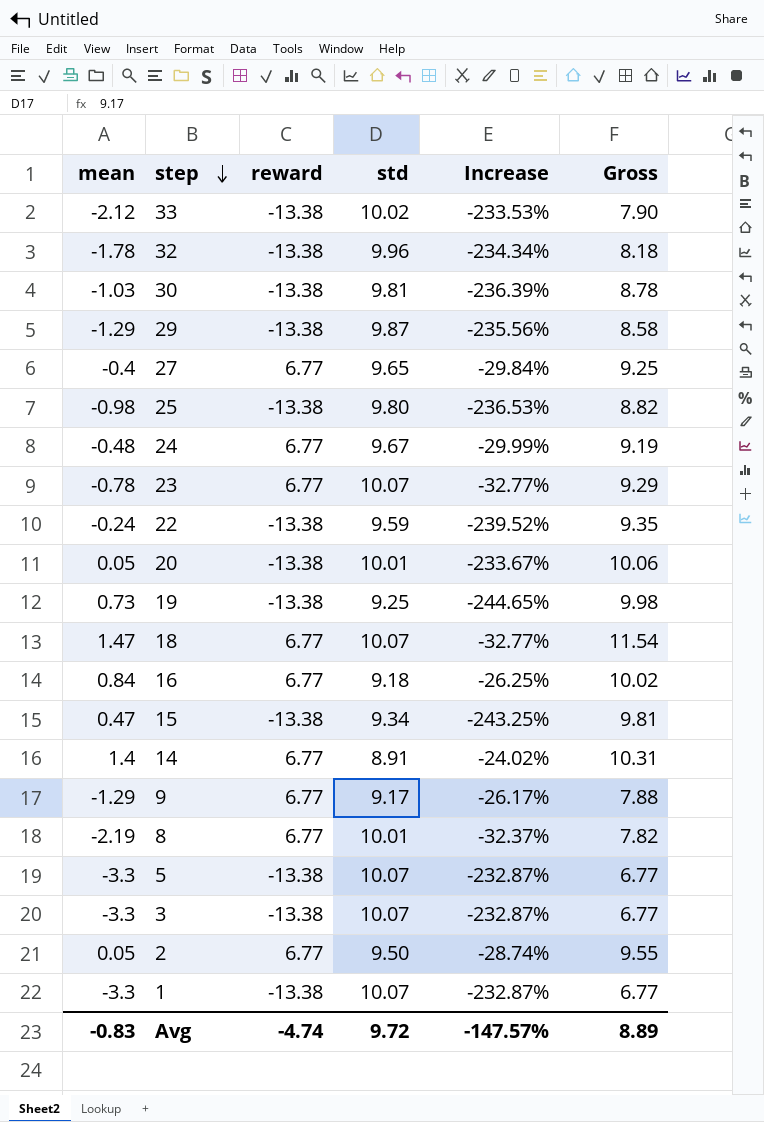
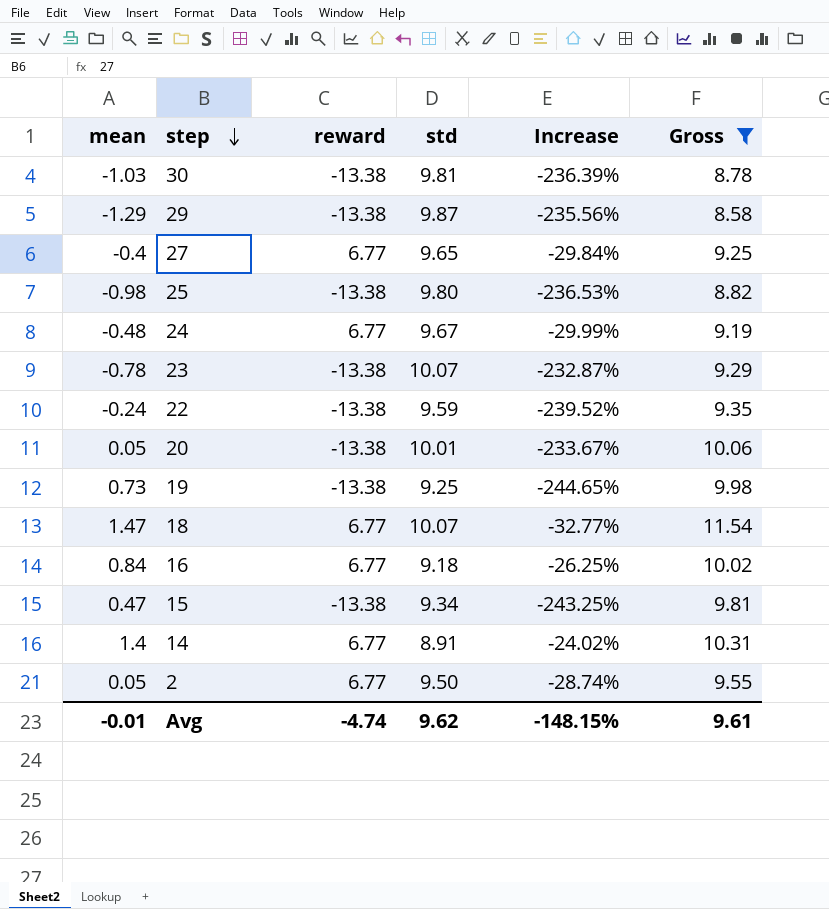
filter: none -> Gross >= 8.58
23 | reward: 6.77 -> -13.38
23 | Increase: -32.77% -> -232.87%
Avg | mean: -0.83 -> -0.01
Avg | std: 9.72 -> 9.62
Avg | Increase: -147.57% -> -148.15%
Avg | Gross: 8.89 -> 9.61

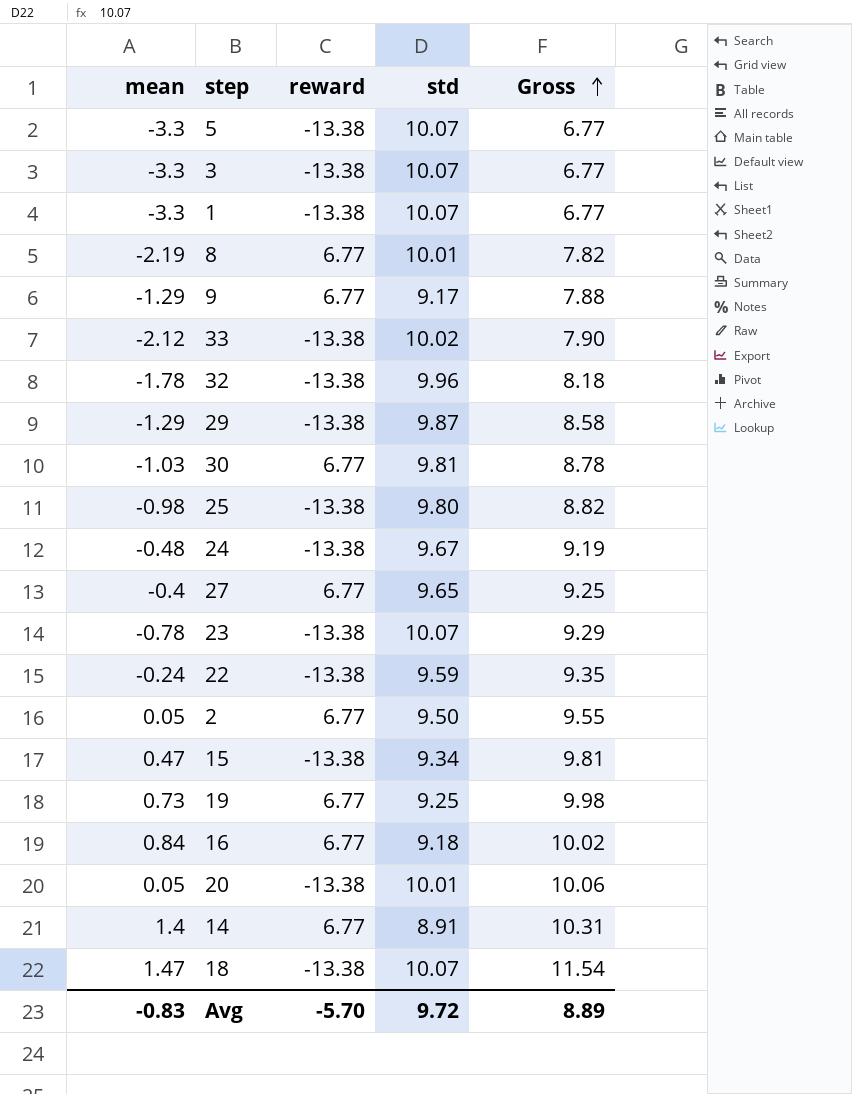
filter: Gross >= 8.58 -> none
row order: step descending -> Gross ascending
column Increase | formula: ([reward] - [std]) / [std] -> none
30 | reward: -13.38 -> 6.77
24 | reward: 6.77 -> -13.38
19 | reward: -13.38 -> 6.77
18 | reward: 6.77 -> -13.38
Avg | mean: -0.01 -> -0.83
Avg | reward: -4.74 -> -5.70
Avg | std: 9.62 -> 9.72
Avg | Gross: 9.61 -> 8.89

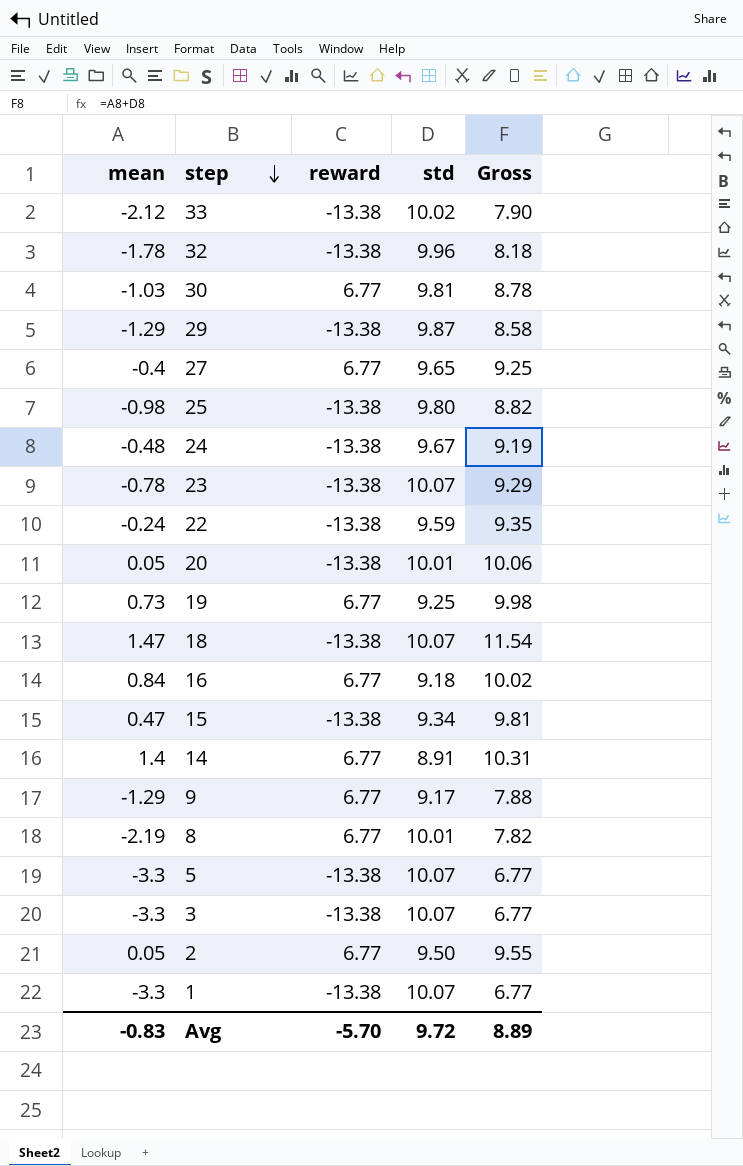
row order: Gross ascending -> step descending

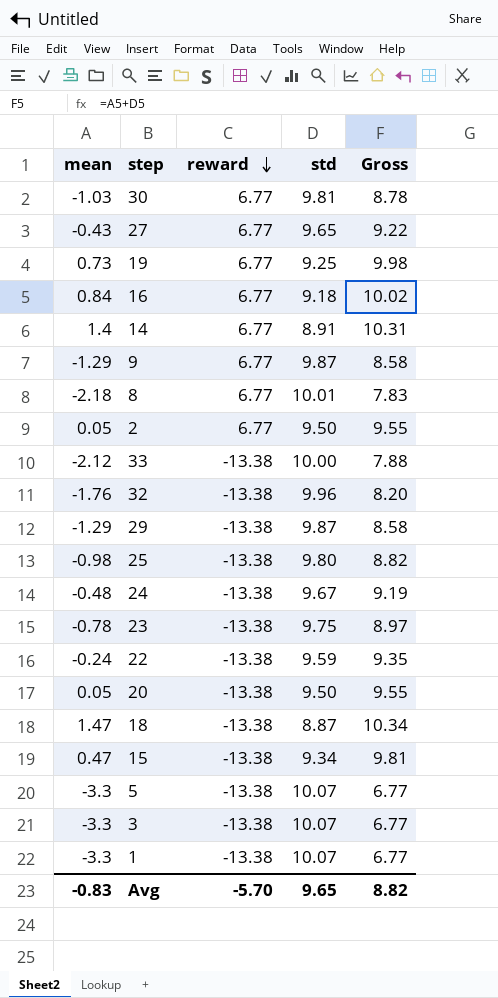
row order: step descending -> reward descending
27 | mean: -0.4 -> -0.43
27 | Gross: 9.25 -> 9.22
9 | std: 9.17 -> 9.87
9 | Gross: 7.88 -> 8.58
8 | mean: -2.19 -> -2.18
8 | Gross: 7.82 -> 7.83
33 | std: 10.02 -> 10.00
33 | Gross: 7.90 -> 7.88
32 | mean: -1.78 -> -1.76
32 | Gross: 8.18 -> 8.20
23 | std: 10.07 -> 9.75
23 | Gross: 9.29 -> 8.97
20 | std: 10.01 -> 9.50
20 | Gross: 10.06 -> 9.55
18 | std: 10.07 -> 8.87
18 | Gross: 11.54 -> 10.34
Avg | std: 9.72 -> 9.65
Avg | Gross: 8.89 -> 8.82

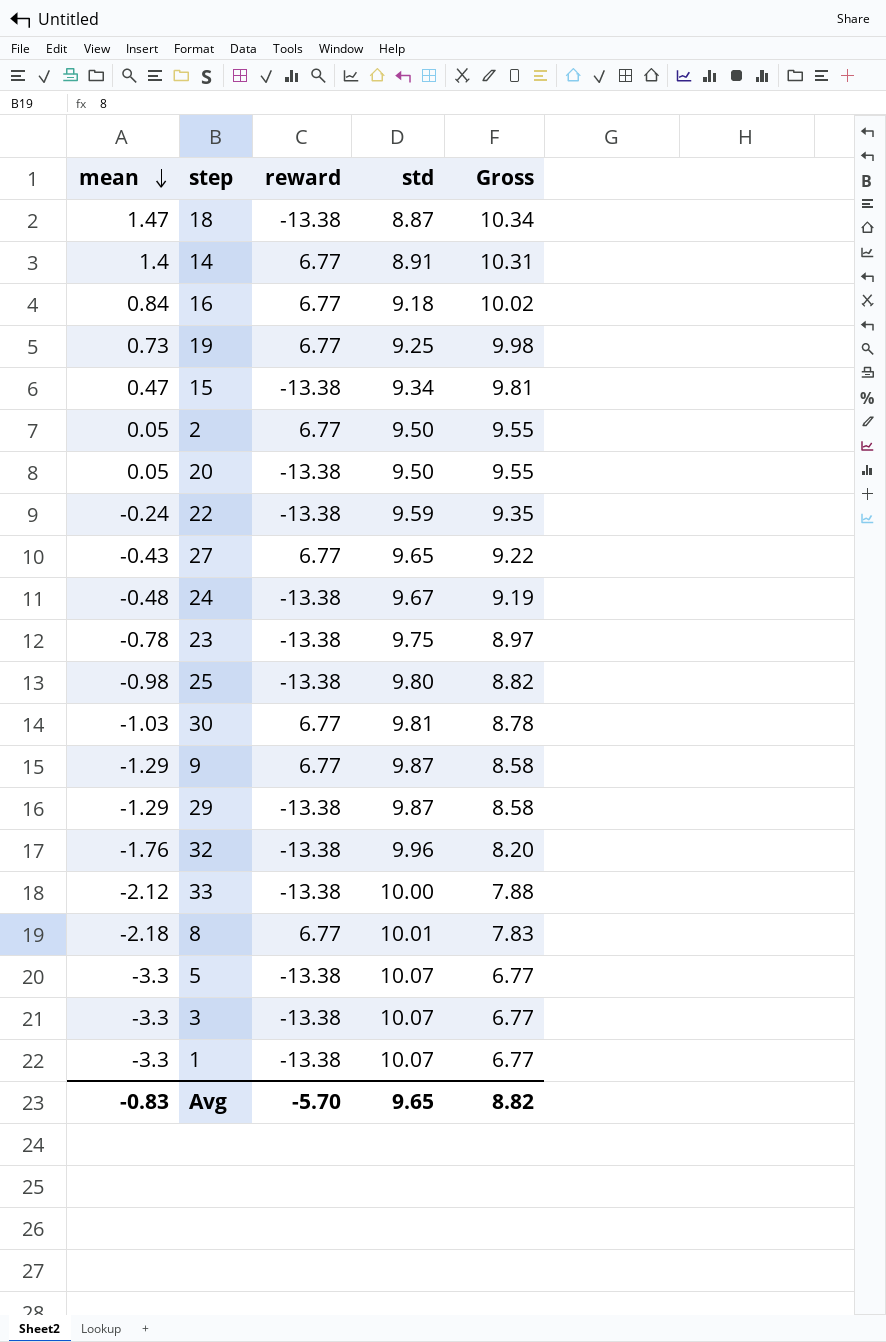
row order: reward descending -> mean descending

